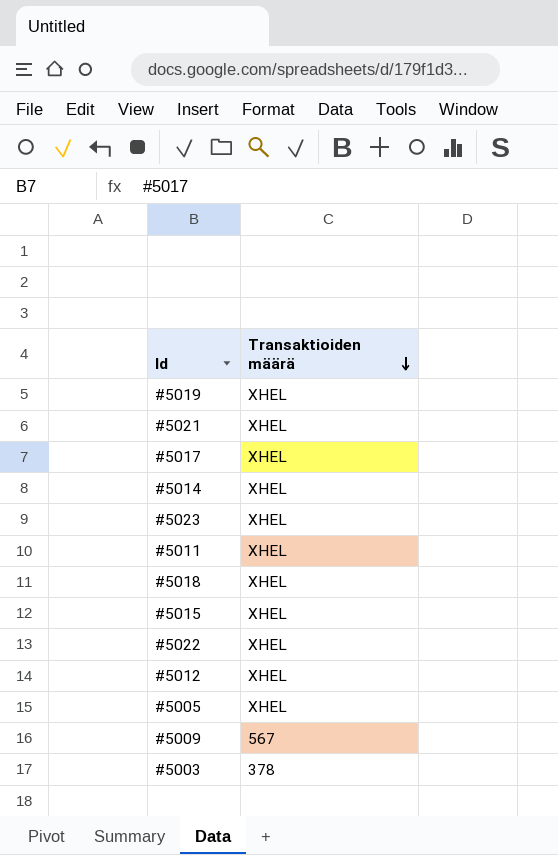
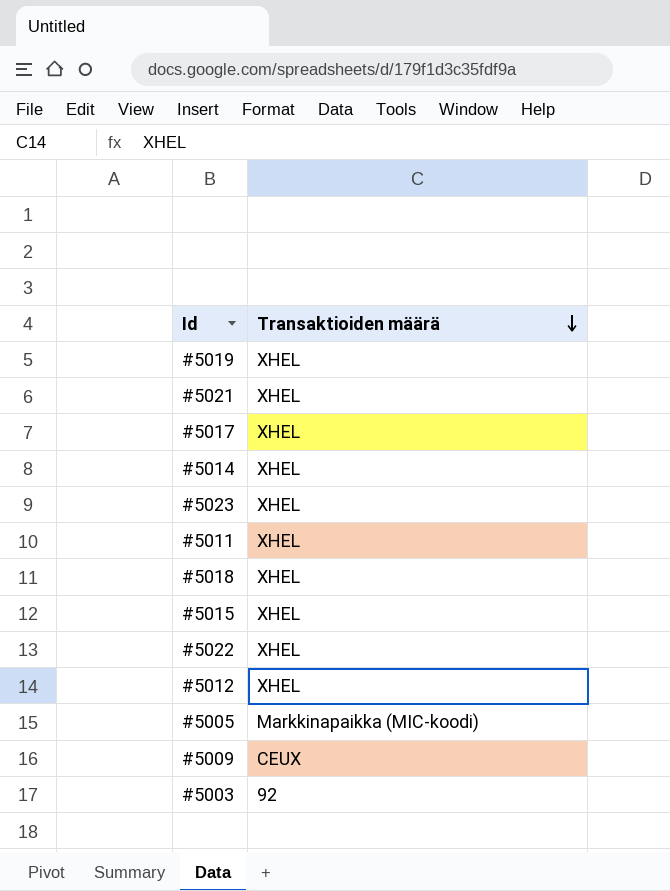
#5005 | Transaktioiden määrä: XHEL -> Markkinapaikka (MIC-koodi)
#5009 | Transaktioiden määrä: 567 -> CEUX
#5003 | Transaktioiden määrä: 378 -> 92

